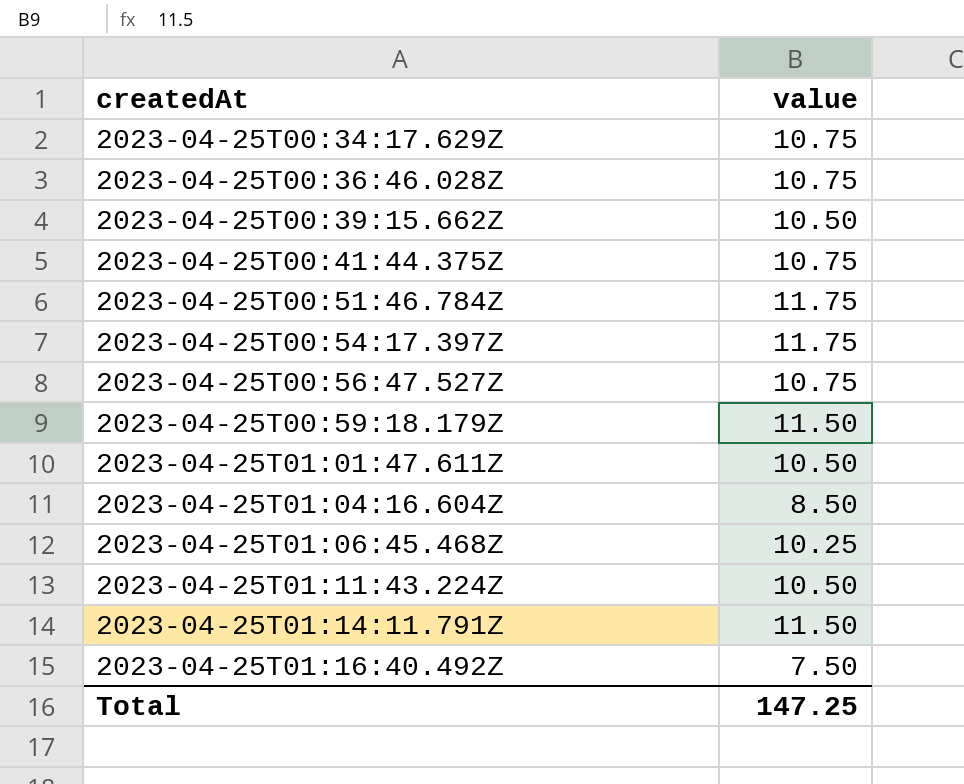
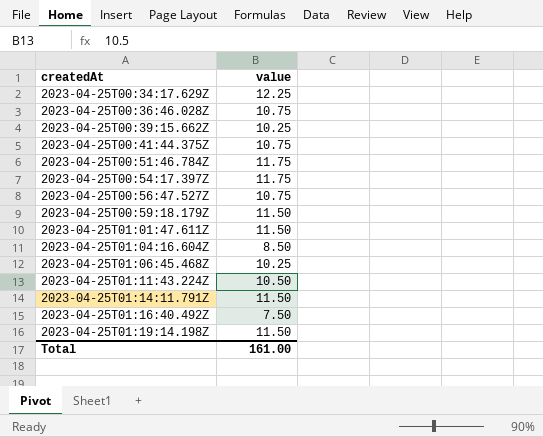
2023-04-25T00:34:17.629Z | value: 10.75 -> 12.25
2023-04-25T00:39:15.662Z | value: 10.50 -> 10.25
2023-04-25T01:01:47.611Z | value: 10.50 -> 11.50
row 2023-04-25T01:19:14.198Z: none -> 11.50
Total | value: 147.25 -> 161.00

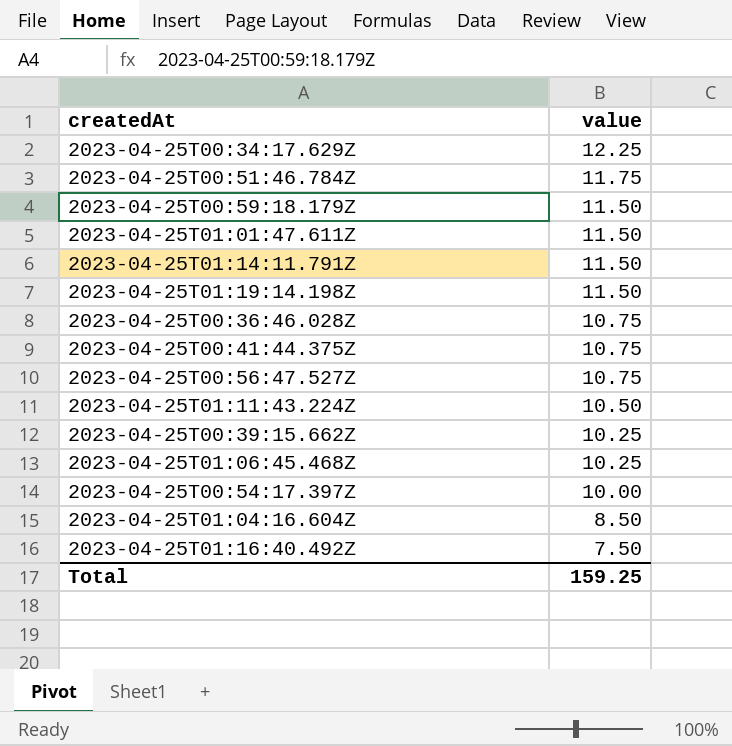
row order: createdAt ascending -> value descending
2023-04-25T00:54:17.397Z | value: 11.75 -> 10.00
Total | value: 161.00 -> 159.25

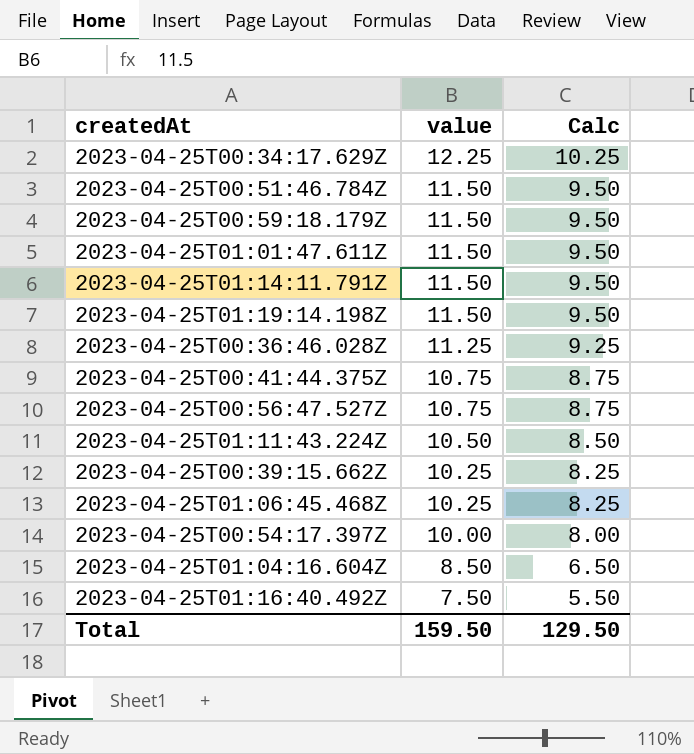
column Calc | formula: none -> [value] - 2
2023-04-25T00:51:46.784Z | value: 11.75 -> 11.50
2023-04-25T00:36:46.028Z | value: 10.75 -> 11.25
Total | value: 159.25 -> 159.50

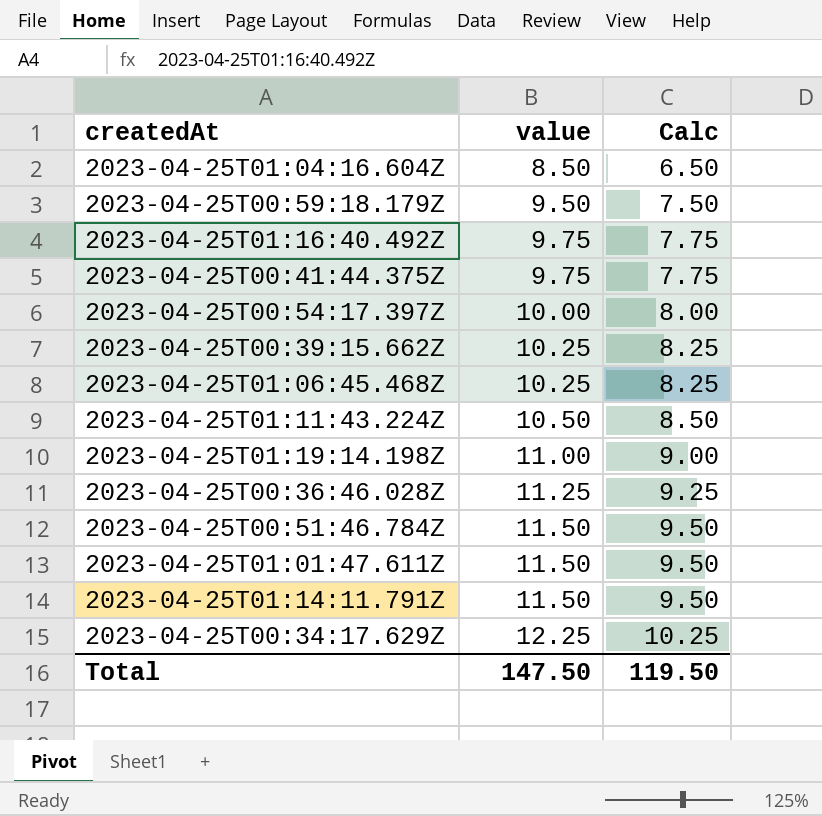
row order: value descending -> value ascending
row 2023-04-25T00:56:47.527Z: 10.75 | 8.75 -> none
2023-04-25T00:59:18.179Z | value: 11.50 -> 9.50
2023-04-25T00:59:18.179Z | Calc: 9.50 -> 7.50
2023-04-25T01:16:40.492Z | value: 7.50 -> 9.75
2023-04-25T01:16:40.492Z | Calc: 5.50 -> 7.75
2023-04-25T00:41:44.375Z | value: 10.75 -> 9.75
2023-04-25T00:41:44.375Z | Calc: 8.75 -> 7.75
2023-04-25T01:19:14.198Z | value: 11.50 -> 11.00
2023-04-25T01:19:14.198Z | Calc: 9.50 -> 9.00
Total | value: 159.50 -> 147.50
Total | Calc: 129.50 -> 119.50

